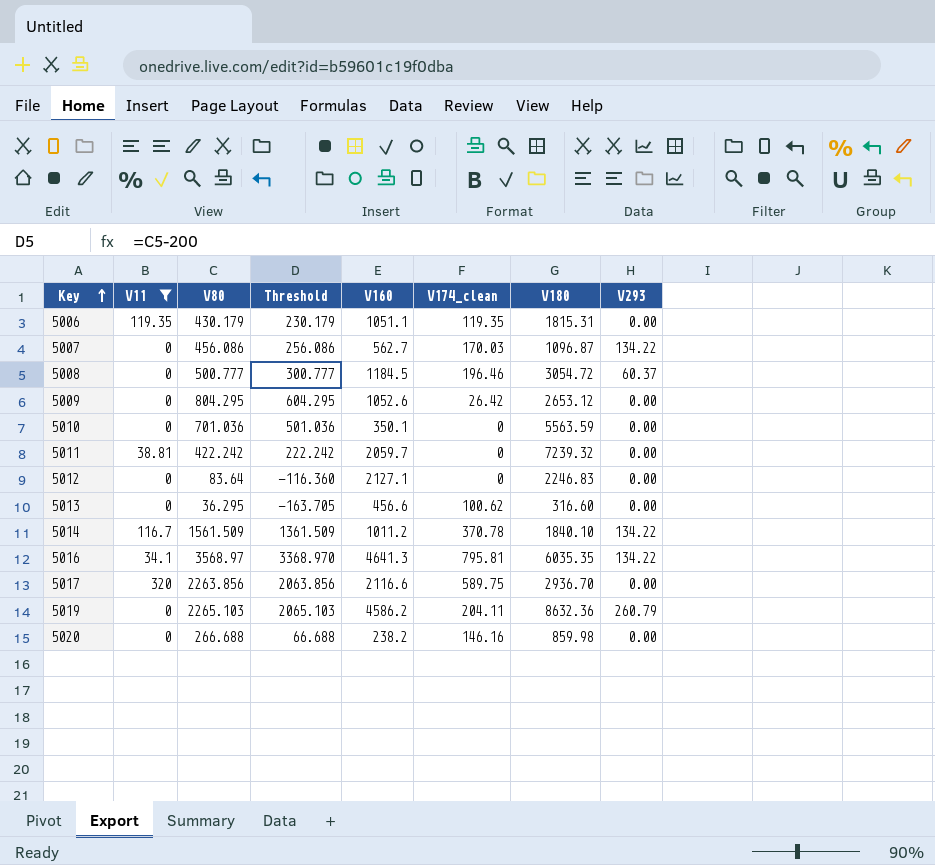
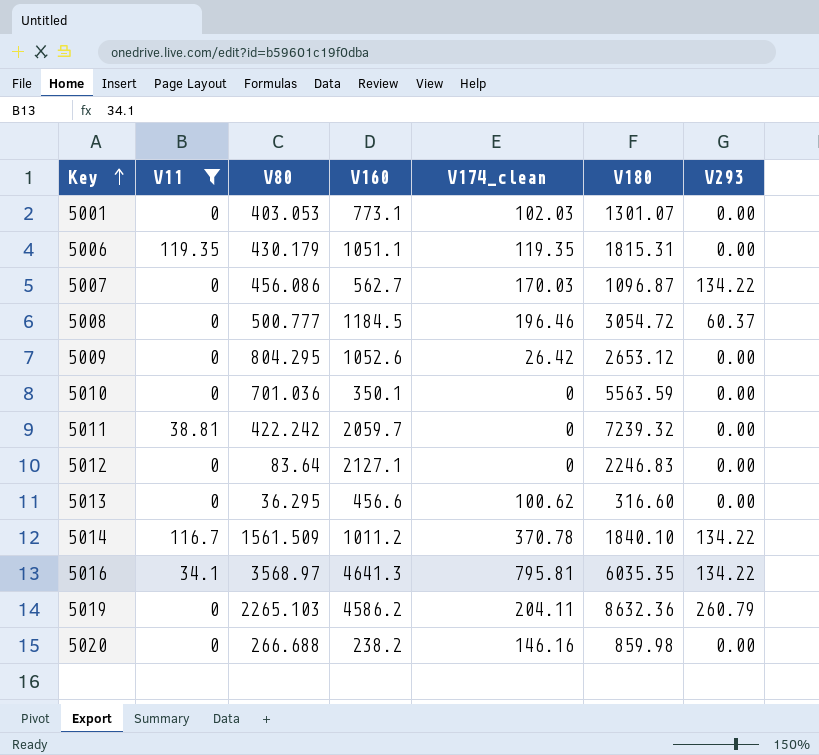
column Threshold | formula: [V80] - 200 -> none
row 5017: 320 | 2263.856 | 2063.856 | 2116.6 | 589.75 | 2936.70 | 0.00 -> none
row 5001: none -> 0 | 403.053 | 773.1 | 102.03 | 1301.07 | 0.00

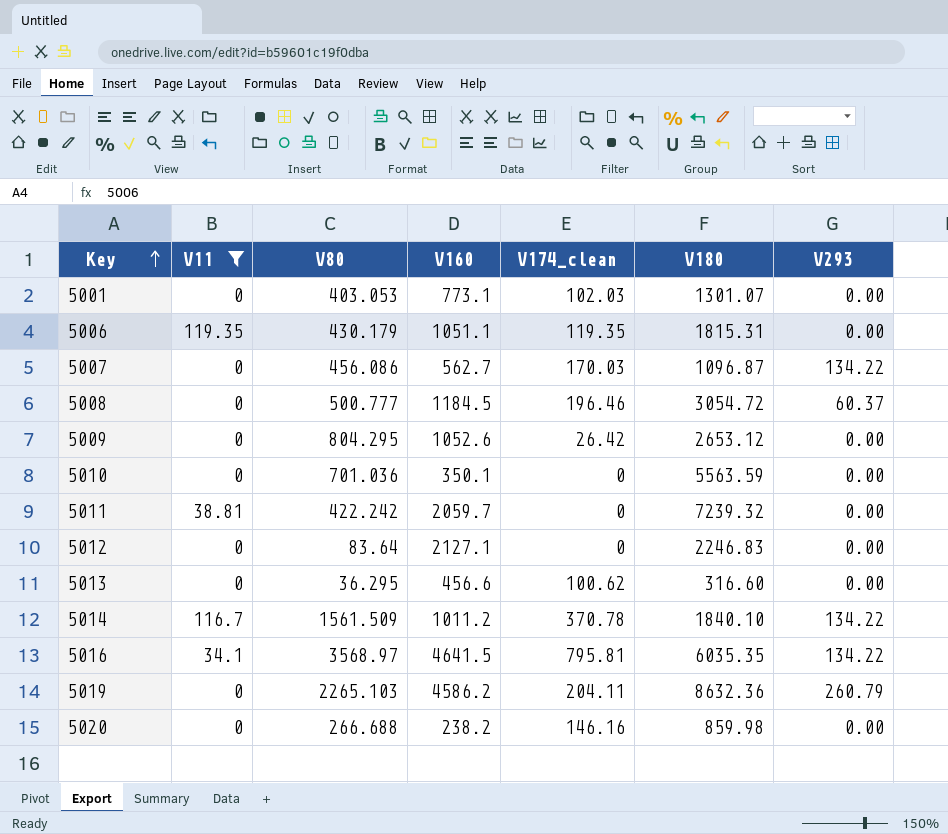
5016 | V160: 4641.3 -> 4641.5

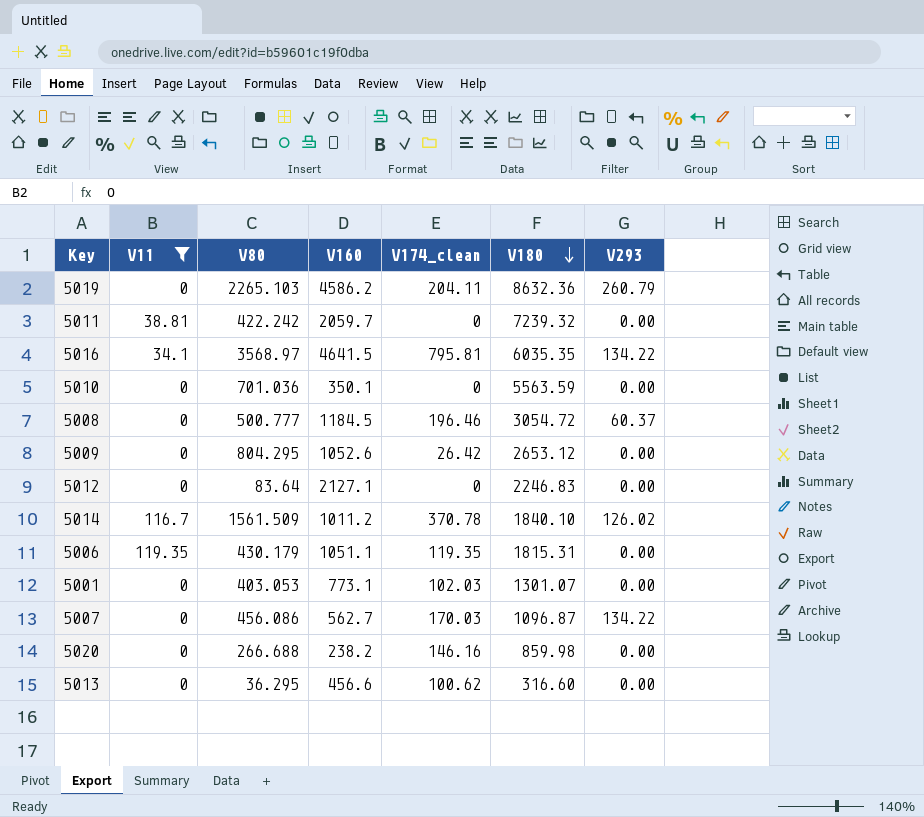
row order: Key ascending -> V180 descending
5014 | V293: 134.22 -> 126.02

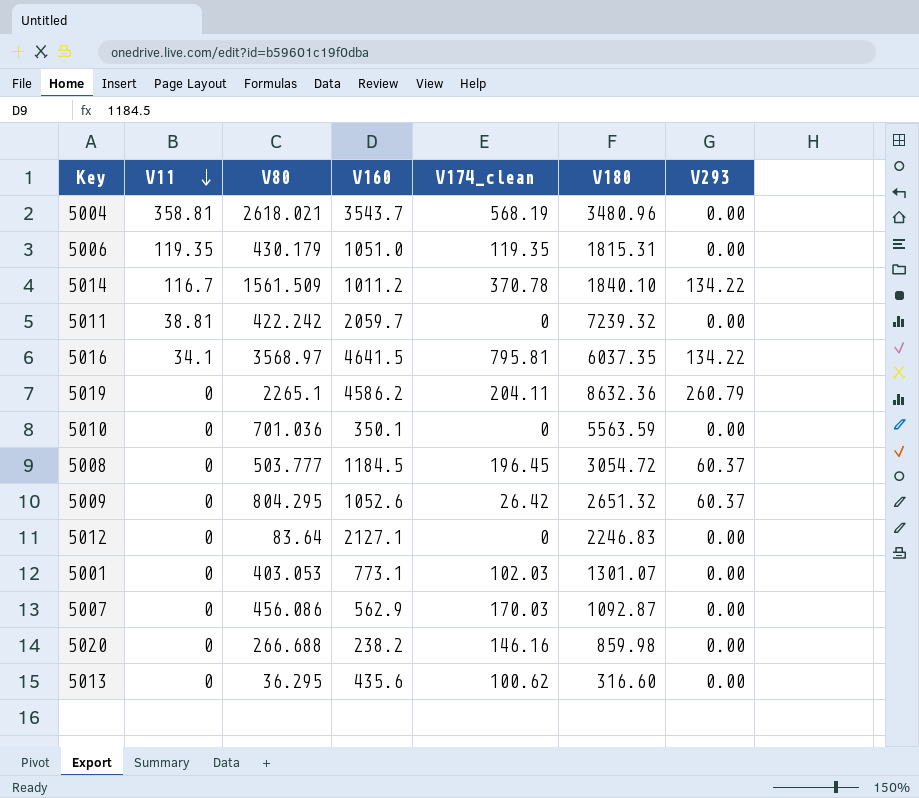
filter: V11 != 358.81 -> none
row order: V180 descending -> V11 descending
5006 | V160: 1051.1 -> 1051.0
5014 | V293: 126.02 -> 134.22
5016 | V180: 6035.35 -> 6037.35
5019 | V80: 2265.103 -> 2265.1
5008 | V80: 500.777 -> 503.777
5008 | V174_clean: 196.46 -> 196.45
5009 | V180: 2653.12 -> 2651.32
5009 | V293: 0.00 -> 60.37
5007 | V160: 562.7 -> 562.9
5007 | V180: 1096.87 -> 1092.87
5007 | V293: 134.22 -> 0.00
5013 | V160: 456.6 -> 435.6

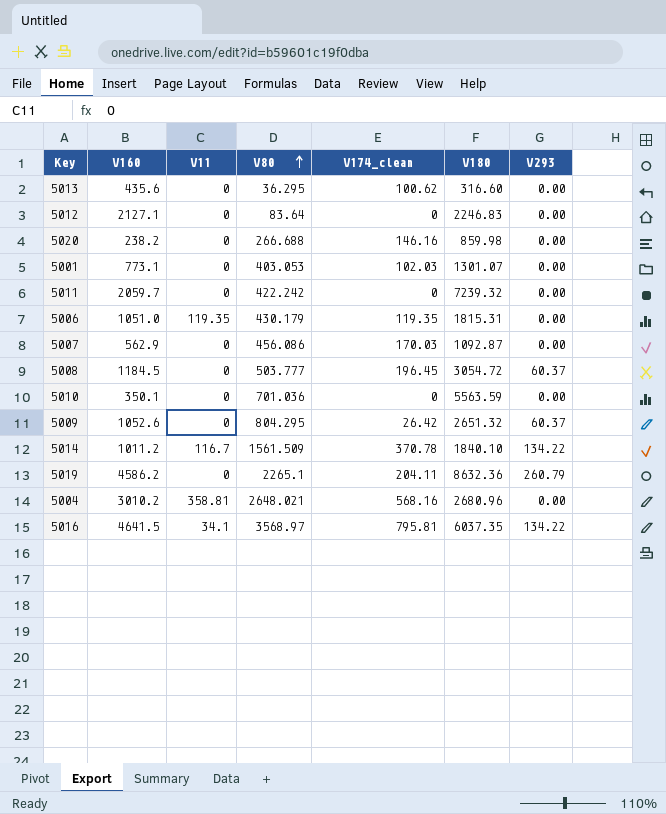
row order: V11 descending -> V80 ascending
column V160 | position: 4 -> 2
5011 | V11: 38.81 -> 0
5004 | V160: 3543.7 -> 3010.2
5004 | V80: 2618.021 -> 2648.021
5004 | V174_clean: 568.19 -> 568.16
5004 | V180: 3480.96 -> 2680.96

